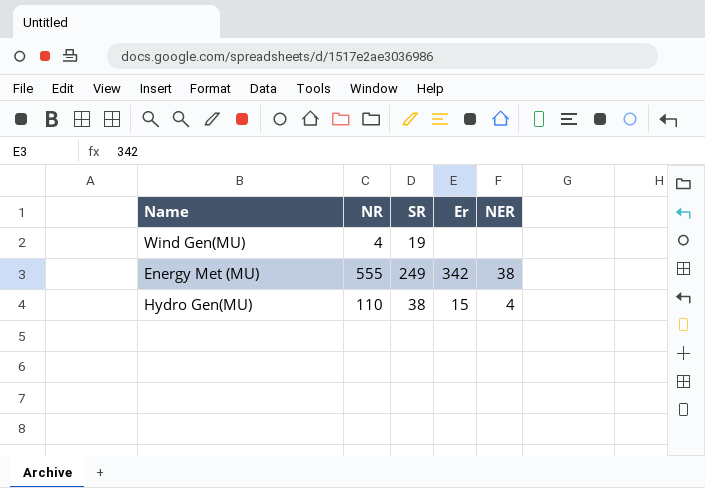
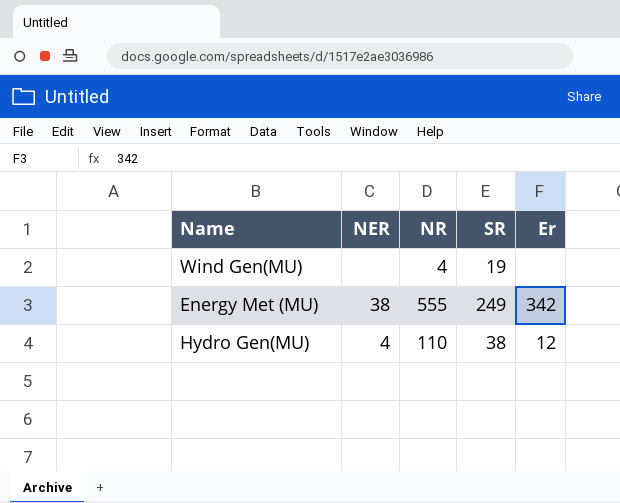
column NER | position: 5 -> 2
Hydro Gen(MU) | Er: 15 -> 12

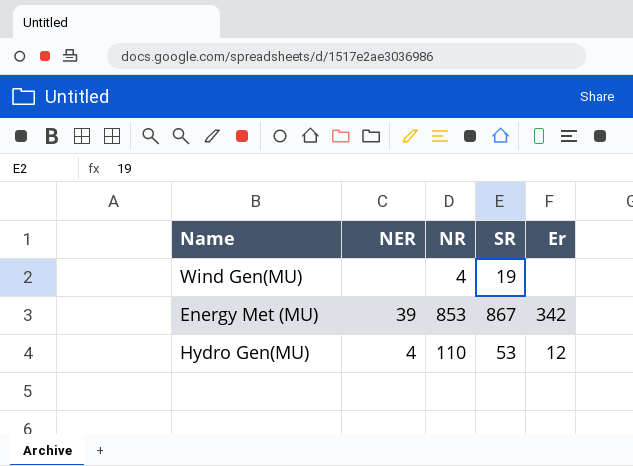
Energy Met (MU) | NER: 38 -> 39
Energy Met (MU) | NR: 555 -> 853
Energy Met (MU) | SR: 249 -> 867
Hydro Gen(MU) | SR: 38 -> 53

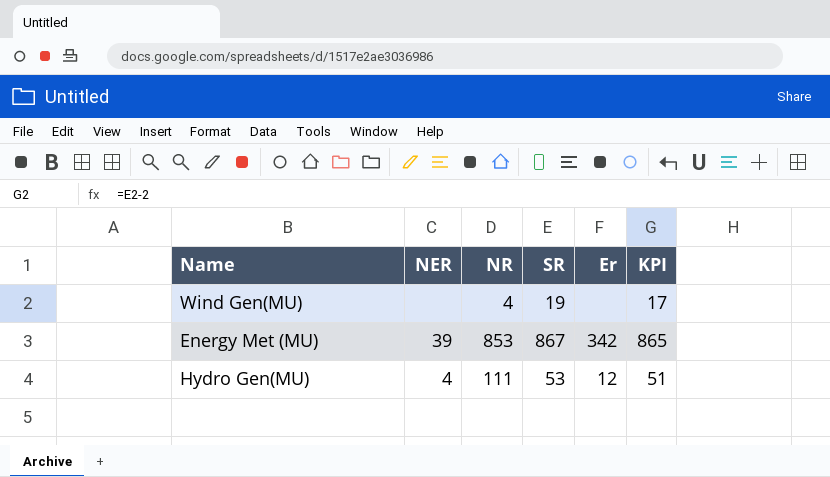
column KPI | formula: none -> [SR] - 2
Hydro Gen(MU) | NR: 110 -> 111

